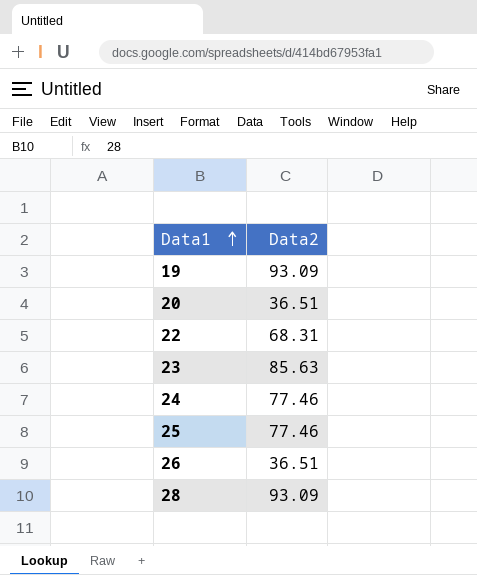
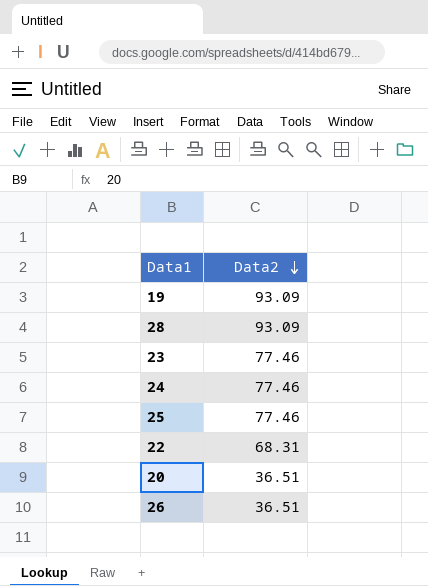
row order: Data1 ascending -> Data2 descending
23 | Data2: 85.63 -> 77.46

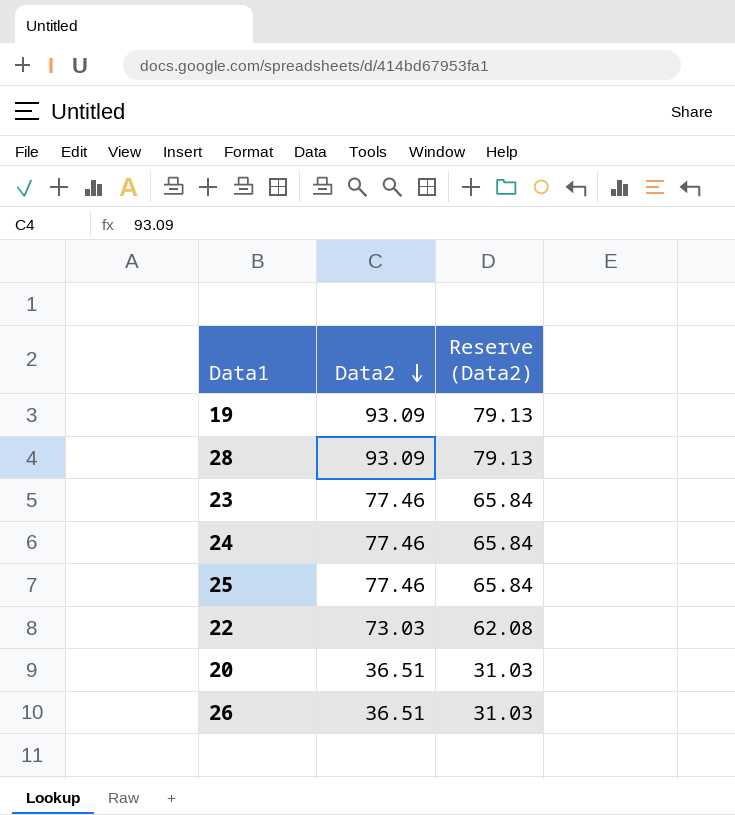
column Reserve (Data2) | formula: none -> [Data2] * 0.85
22 | Data2: 68.31 -> 73.03

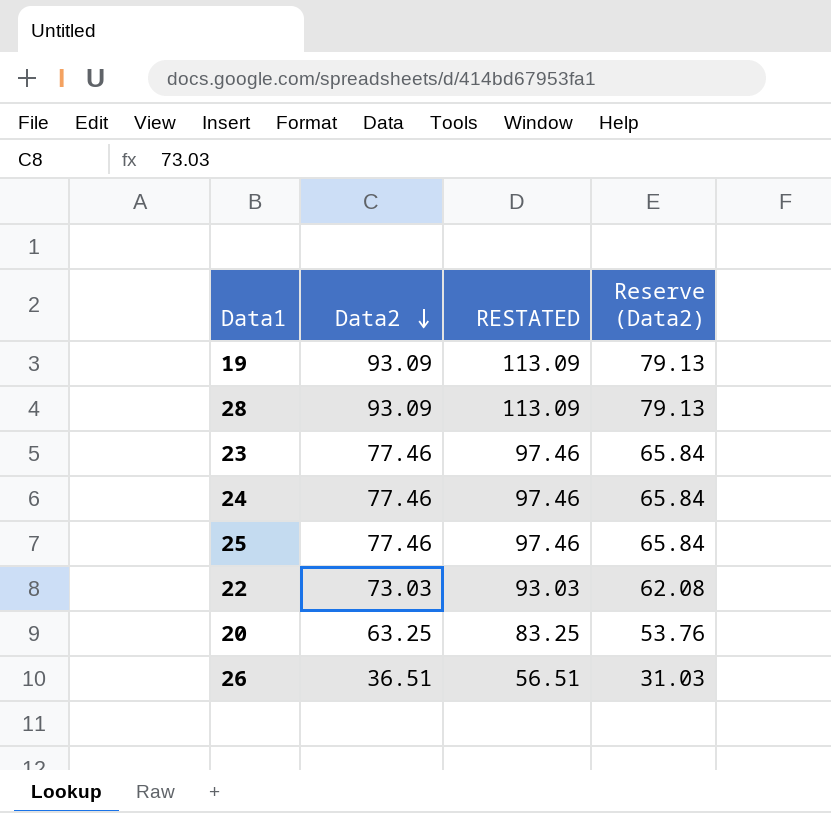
column RESTATED | formula: none -> [Data2] + 20
20 | Data2: 36.51 -> 63.25
20 | Reserve (Data2): 31.03 -> 53.76

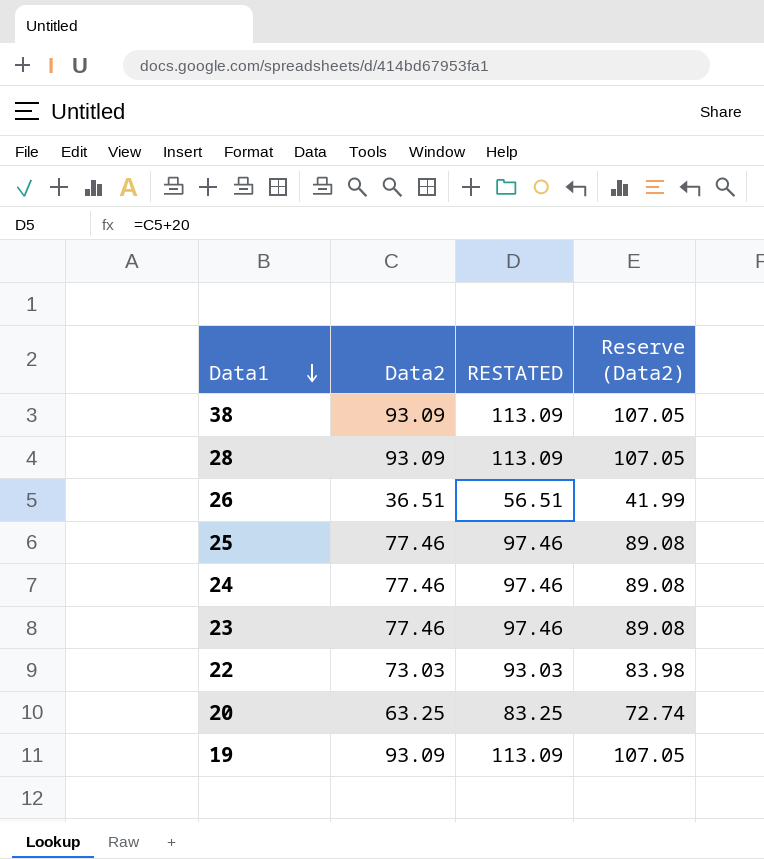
row order: Data2 descending -> Data1 descending
column Reserve (Data2) | formula: [Data2] * 0.85 -> [Data2] * 1.15
row 38: none -> 93.09 | 113.09 | 107.05

